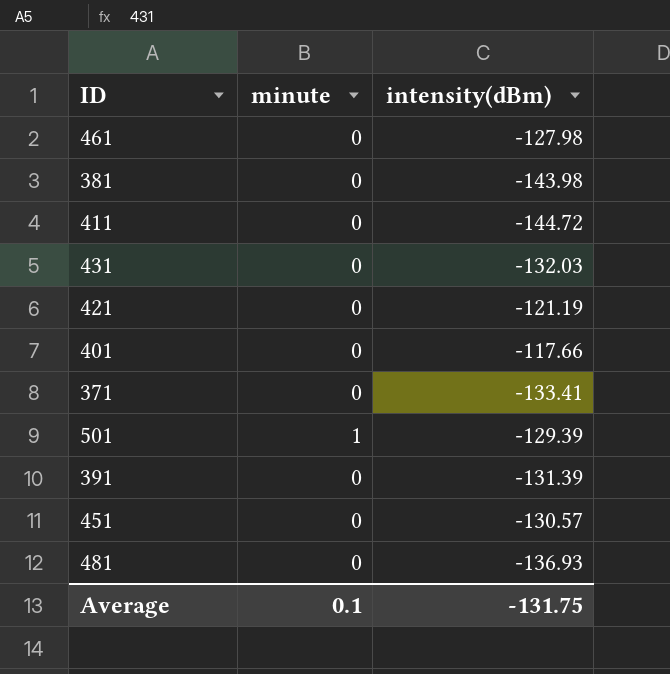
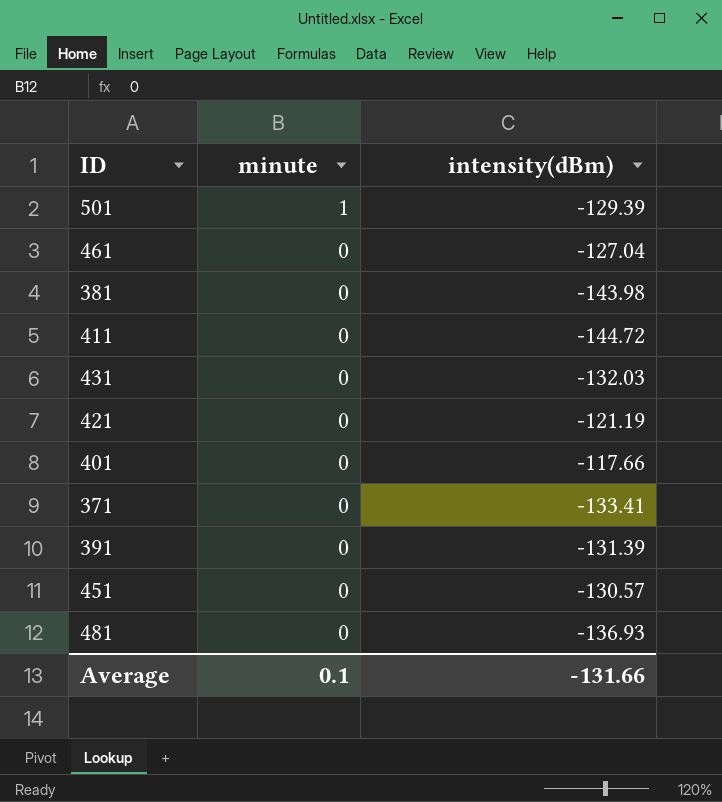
row order: none -> minute descending
461 | intensity(dBm): -127.98 -> -127.04
Average | intensity(dBm): -131.75 -> -131.66

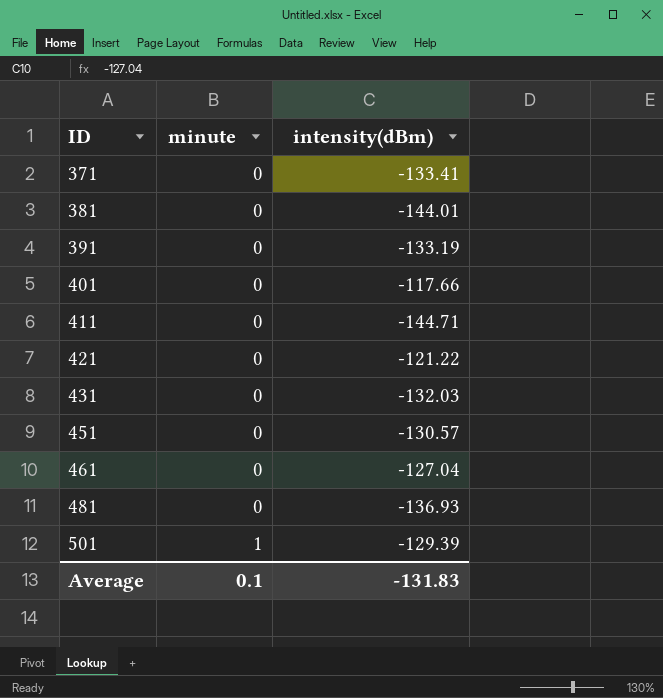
row order: minute descending -> ID ascending
381 | intensity(dBm): -143.98 -> -144.01
391 | intensity(dBm): -131.39 -> -133.19
411 | intensity(dBm): -144.72 -> -144.71
421 | intensity(dBm): -121.19 -> -121.22
Average | intensity(dBm): -131.66 -> -131.83

